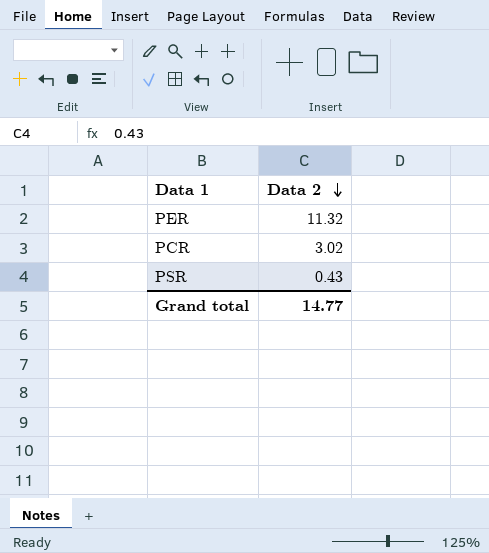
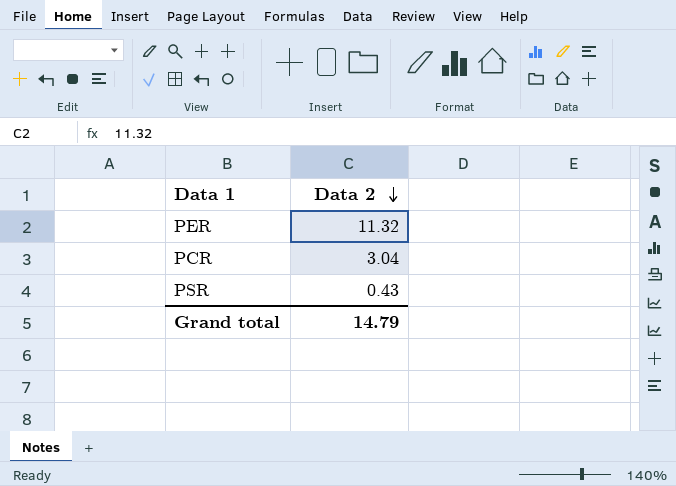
PCR | Data 2: 3.02 -> 3.04
Grand total | Data 2: 14.77 -> 14.79

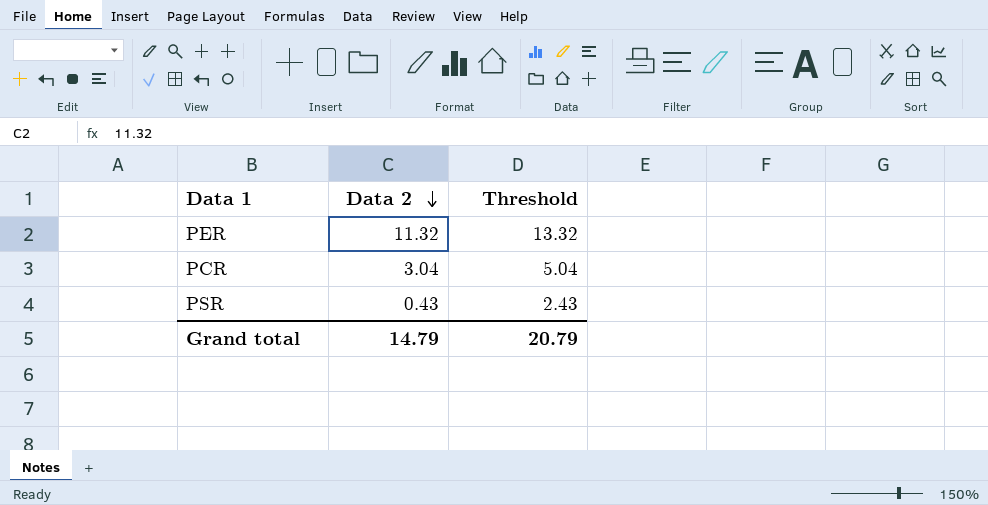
column Threshold | formula: none -> [Data 2] + 2

